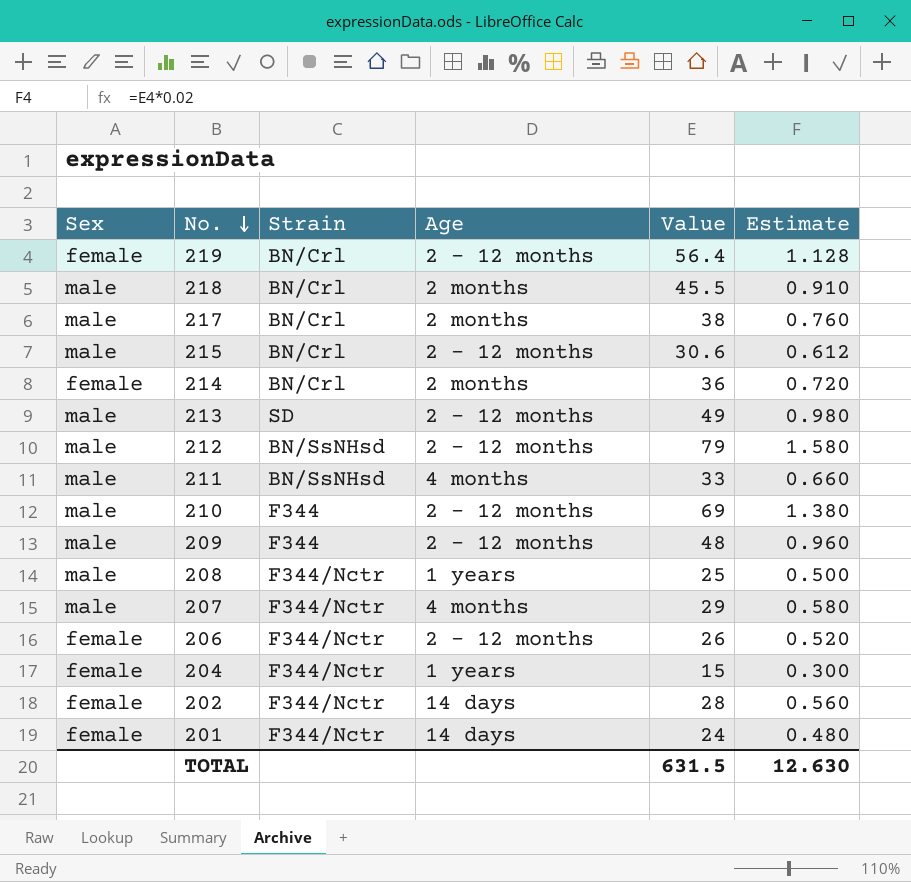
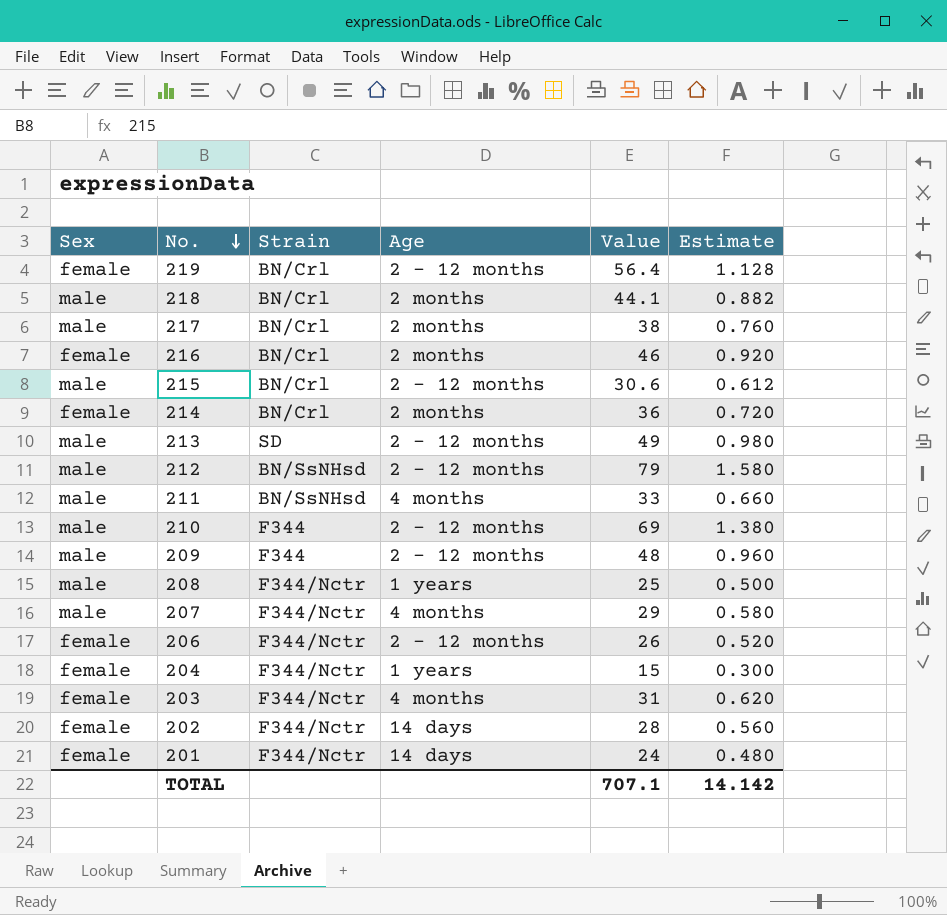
218 | Value: 45.5 -> 44.1
218 | Estimate: 0.910 -> 0.882
row 216: none -> female | BN/Crl | 2 months | 46 | 0.920
row 203: none -> female | F344/Nctr | 4 months | 31 | 0.620
TOTAL | Value: 631.5 -> 707.1
TOTAL | Estimate: 12.630 -> 14.142

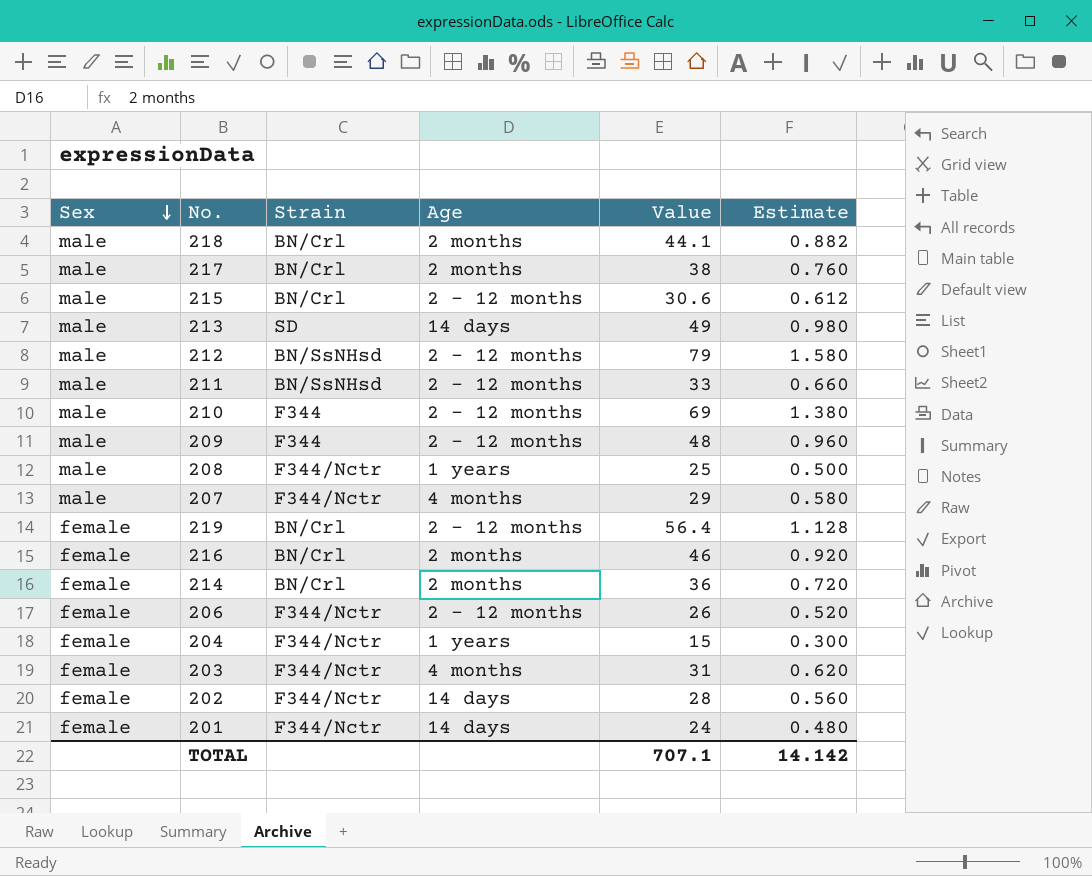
row order: No. descending -> Sex descending
213 | Age: 2 - 12 months -> 14 days
211 | Age: 4 months -> 2 - 12 months

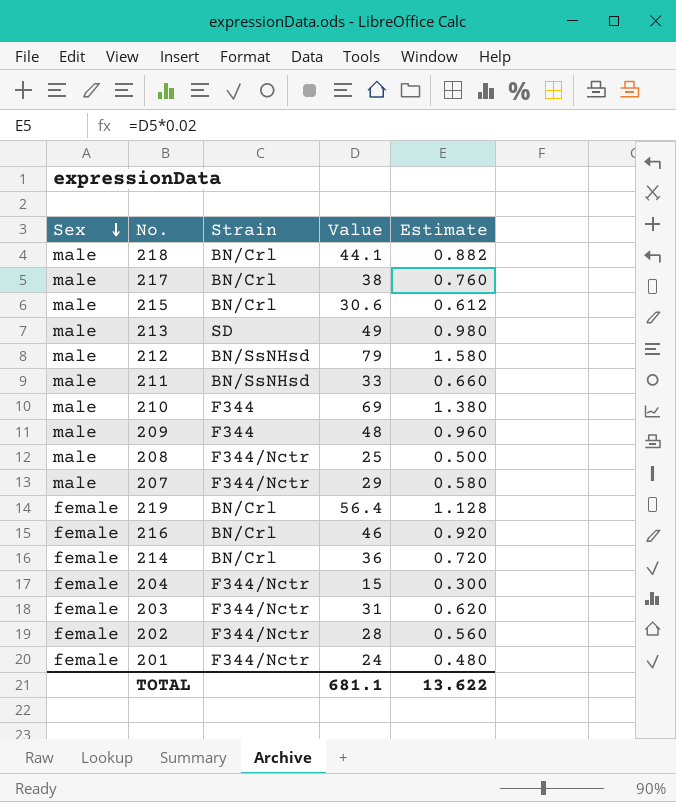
column Age | position: 4 -> none
row 206: female | F344/Nctr | 2 - 12 months | 26 | 0.520 -> none
TOTAL | Value: 707.1 -> 681.1
TOTAL | Estimate: 14.142 -> 13.622

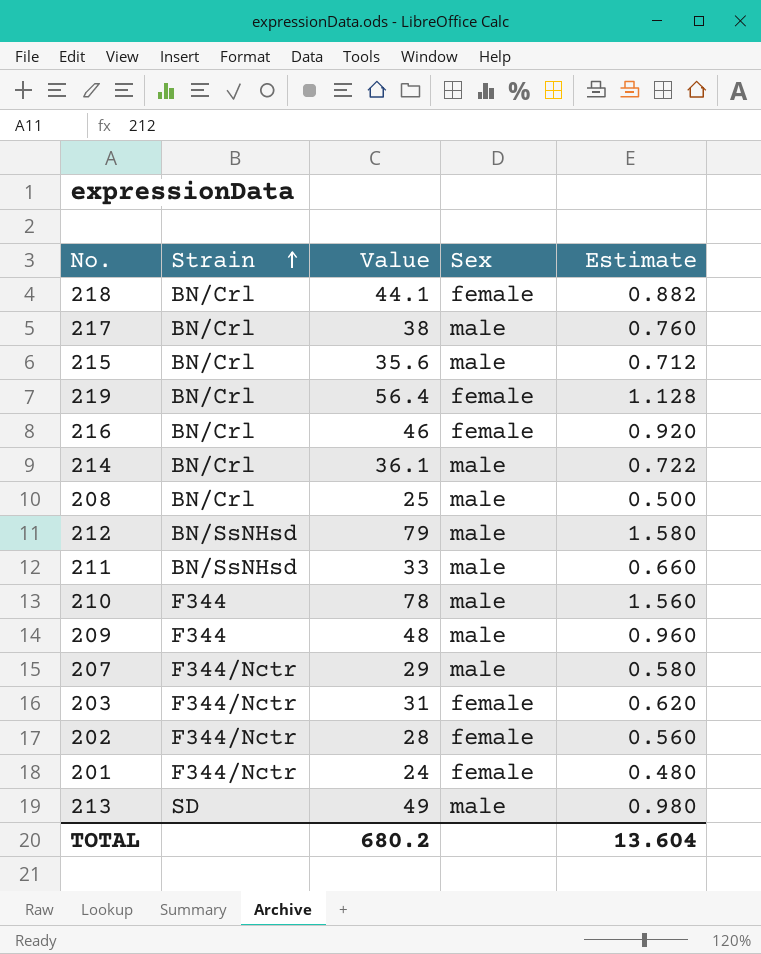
row order: Sex descending -> Strain ascending
column Sex | position: 1 -> 4
row 204: female | F344/Nctr | 15 | 0.300 -> none
218 | Sex: male -> female
215 | Value: 30.6 -> 35.6
215 | Estimate: 0.612 -> 0.712
214 | Value: 36 -> 36.1
214 | Sex: female -> male
214 | Estimate: 0.720 -> 0.722
208 | Strain: F344/Nctr -> BN/Crl
210 | Value: 69 -> 78
210 | Estimate: 1.380 -> 1.560
TOTAL | Value: 681.1 -> 680.2
TOTAL | Estimate: 13.622 -> 13.604

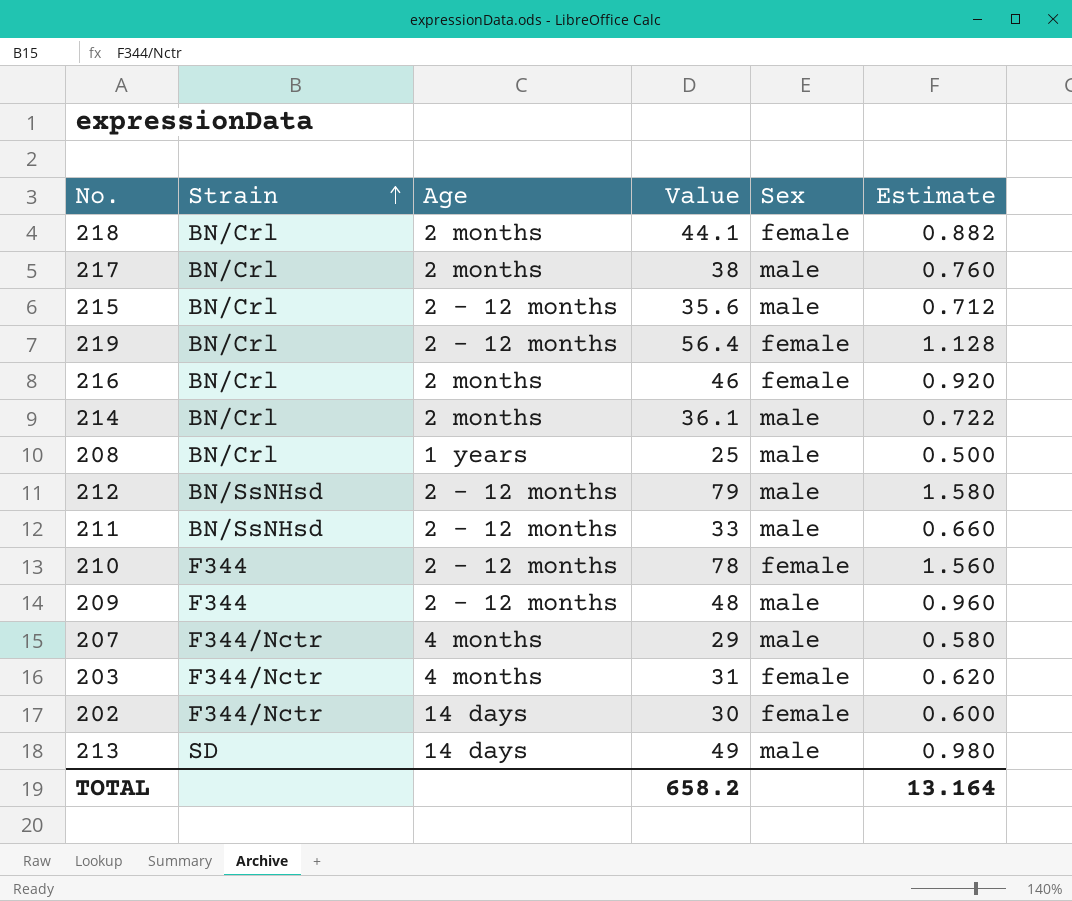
column Age | position: none -> 3
row 201: F344/Nctr | 24 | female | 0.480 -> none
210 | Sex: male -> female
202 | Value: 28 -> 30
202 | Estimate: 0.560 -> 0.600
TOTAL | Value: 680.2 -> 658.2
TOTAL | Estimate: 13.604 -> 13.164

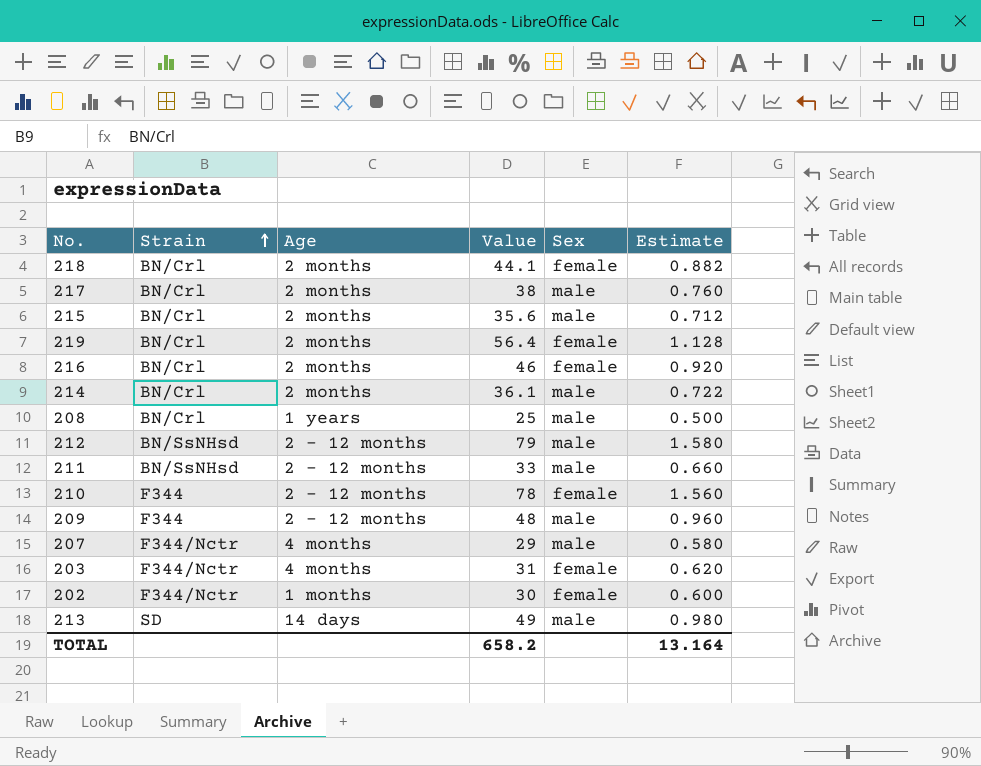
215 | Age: 2 - 12 months -> 2 months
219 | Age: 2 - 12 months -> 2 months
202 | Age: 14 days -> 1 months

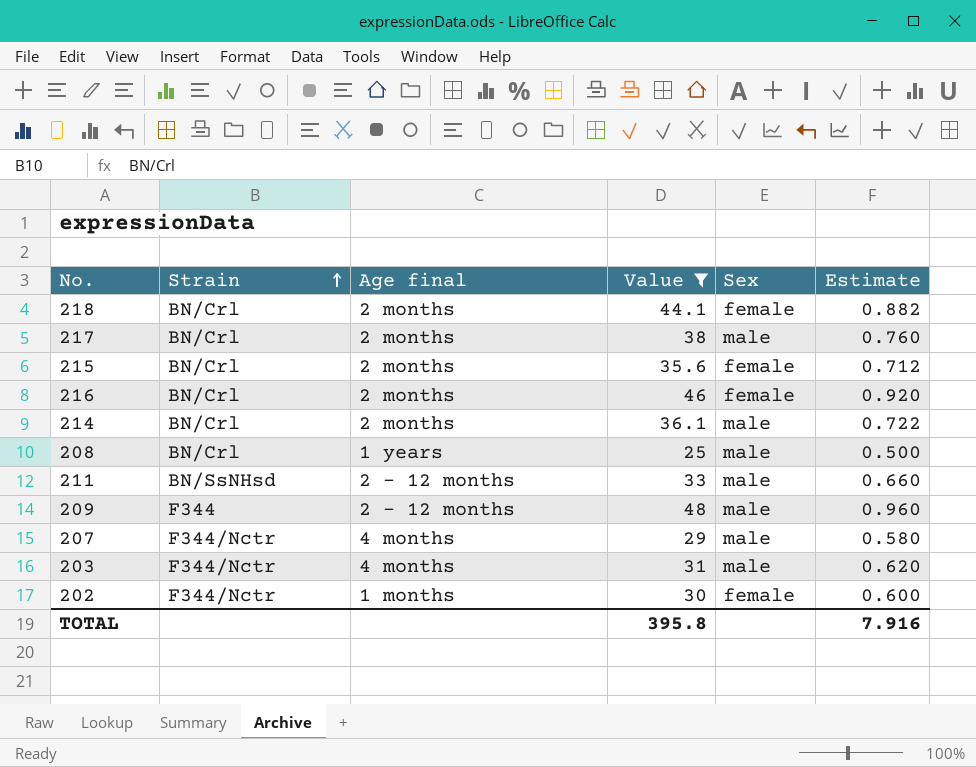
filter: none -> Value <= 48
column name: Age -> Age final
215 | Sex: male -> female
203 | Sex: female -> male
TOTAL | Value: 658.2 -> 395.8
TOTAL | Estimate: 13.164 -> 7.916

